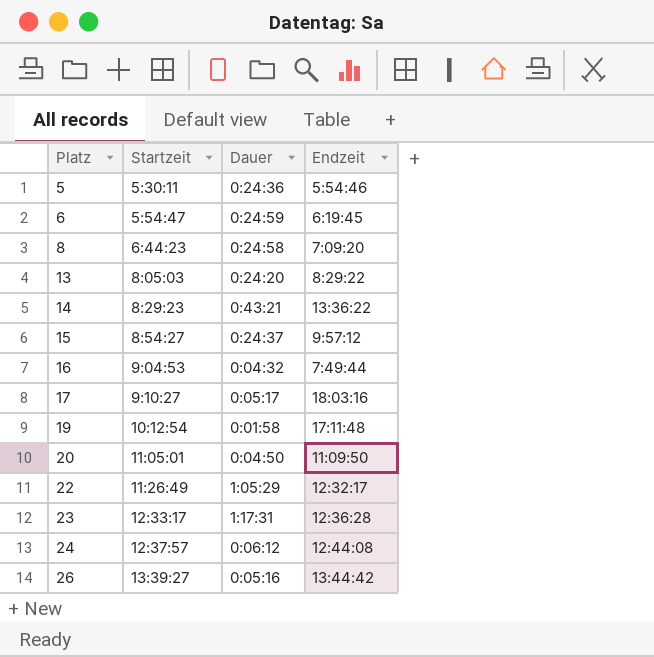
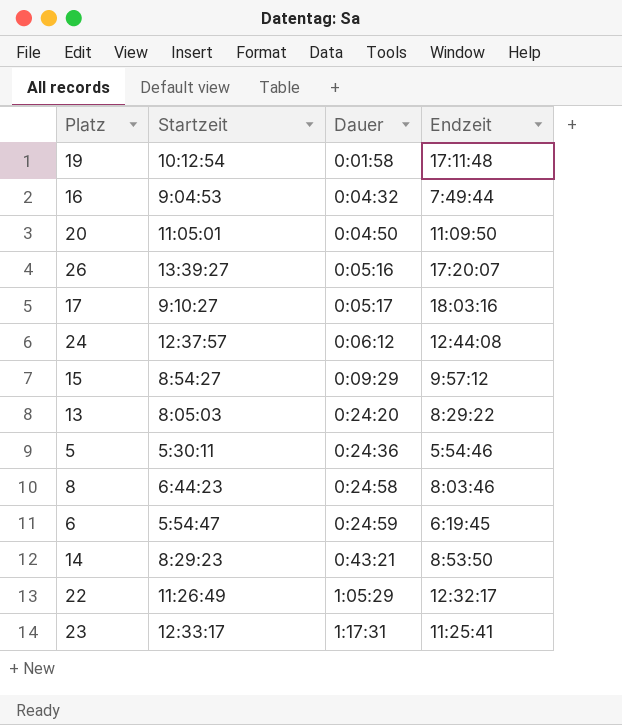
row order: Platz ascending -> Dauer ascending
26 | Endzeit: 13:44:42 -> 17:20:07
15 | Dauer: 0:24:37 -> 0:09:29
8 | Endzeit: 7:09:20 -> 8:03:46
14 | Endzeit: 13:36:22 -> 8:53:50
23 | Endzeit: 12:36:28 -> 11:25:41

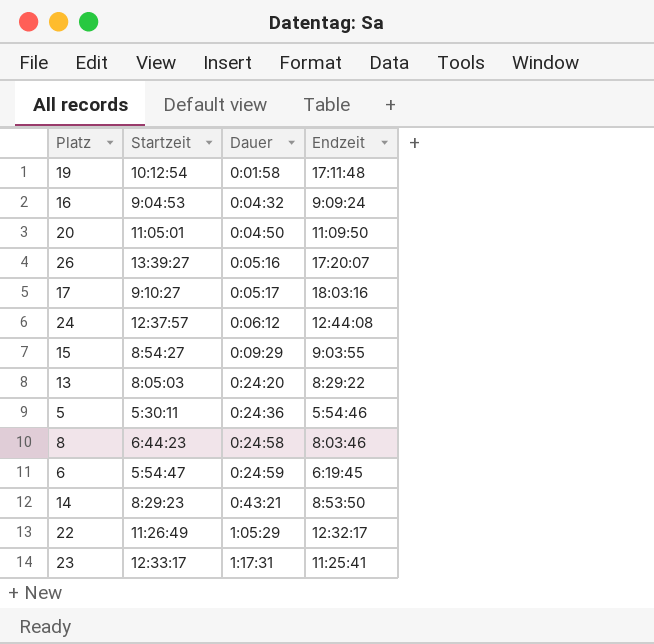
16 | Endzeit: 7:49:44 -> 9:09:24
15 | Endzeit: 9:57:12 -> 9:03:55

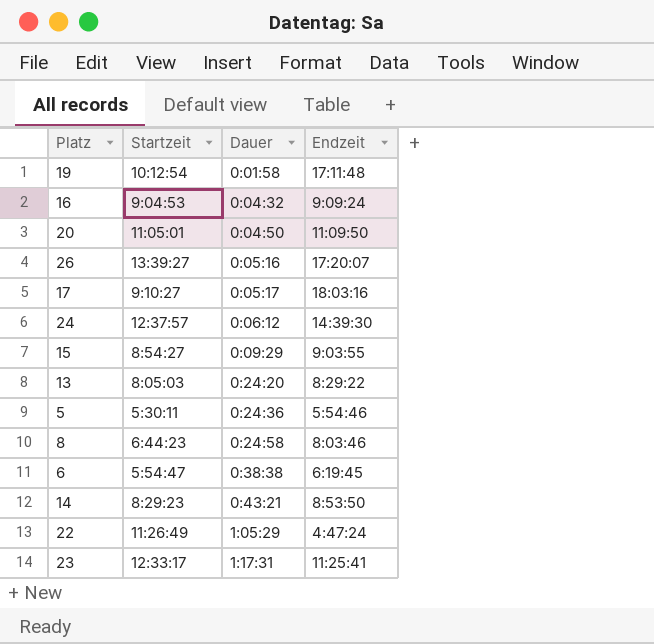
24 | Endzeit: 12:44:08 -> 14:39:30
6 | Dauer: 0:24:59 -> 0:38:38
22 | Endzeit: 12:32:17 -> 4:47:24

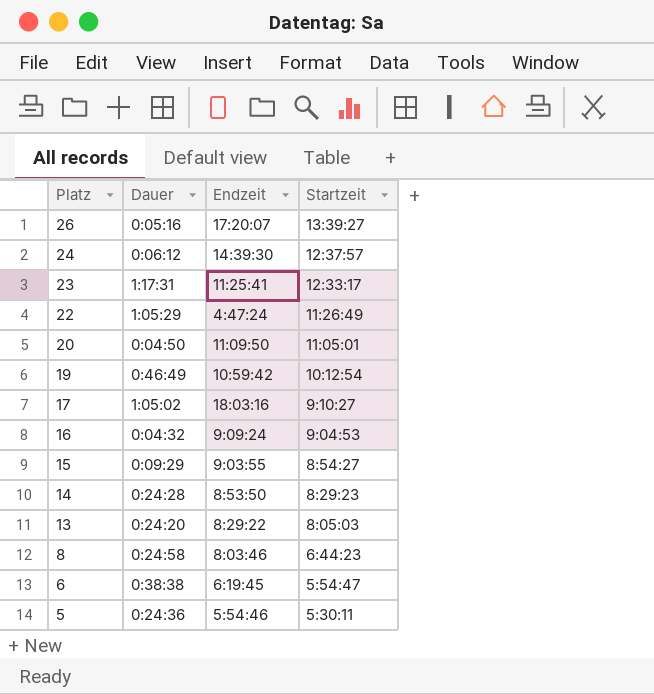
row order: Dauer ascending -> Platz descending
column Startzeit | position: 2 -> 4
19 | Dauer: 0:01:58 -> 0:46:49
19 | Endzeit: 17:11:48 -> 10:59:42
17 | Dauer: 0:05:17 -> 1:05:02
14 | Dauer: 0:43:21 -> 0:24:28

